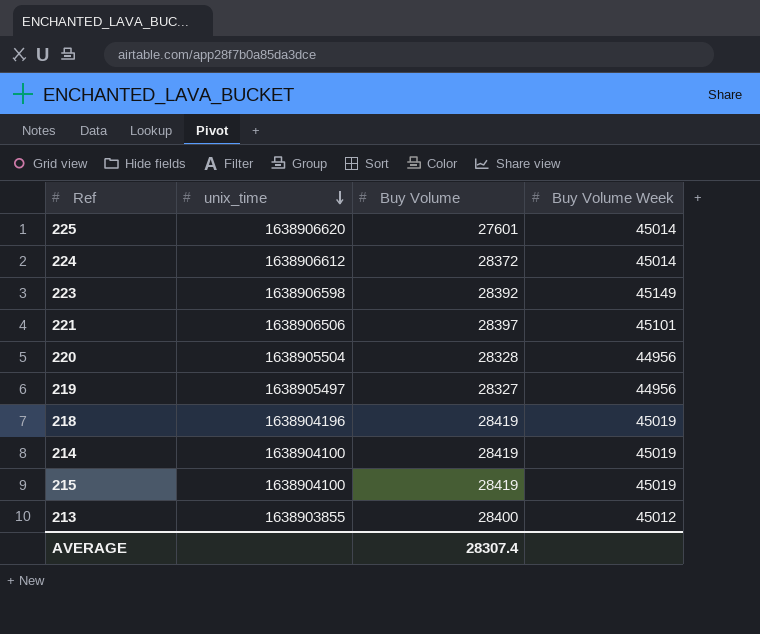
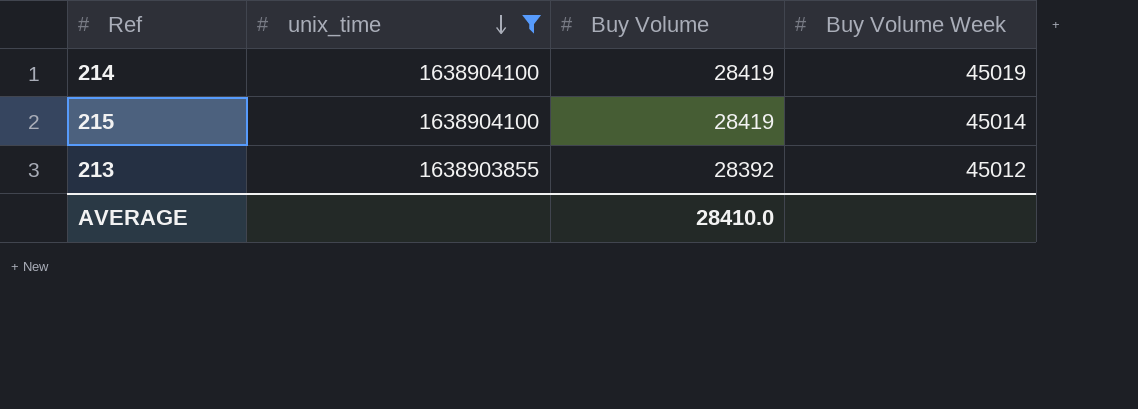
filter: none -> unix_time <= 1638904100
215 | Buy Volume Week: 45019 -> 45014
213 | Buy Volume: 28400 -> 28392
AVERAGE | Buy Volume: 28307.4 -> 28410.0

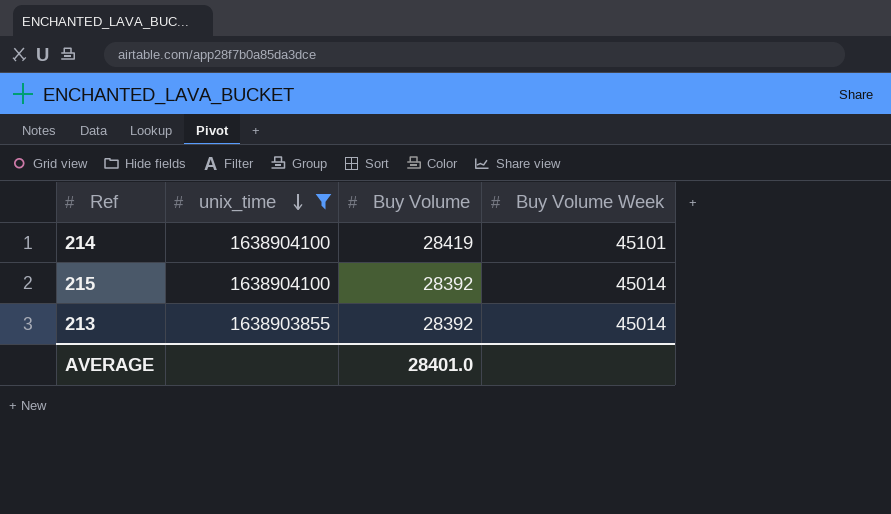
214 | Buy Volume Week: 45019 -> 45101
215 | Buy Volume: 28419 -> 28392
213 | Buy Volume Week: 45012 -> 45014
AVERAGE | Buy Volume: 28410.0 -> 28401.0

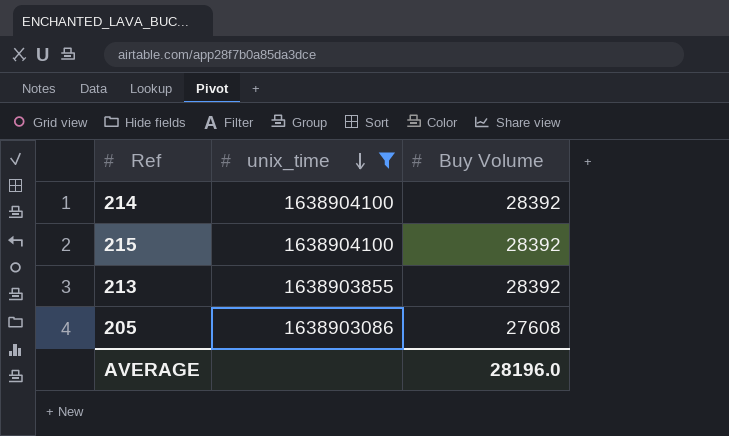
column Buy Volume Week | position: 4 -> none
214 | Buy Volume: 28419 -> 28392
row 205: none -> 1638903086 | 27608
AVERAGE | Buy Volume: 28401.0 -> 28196.0

